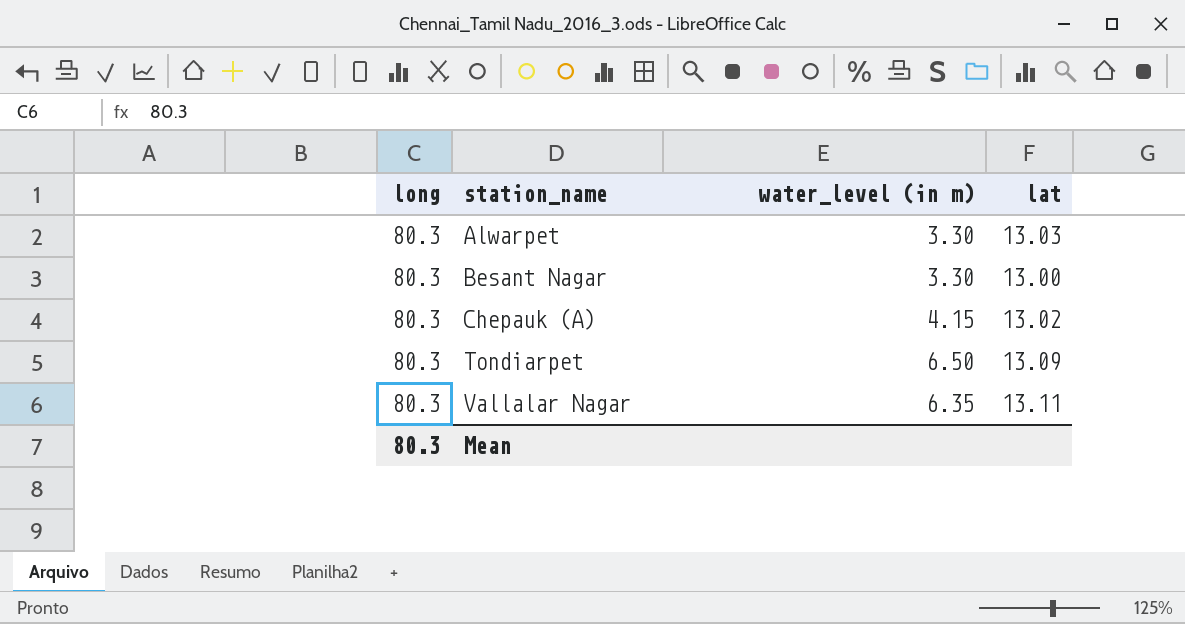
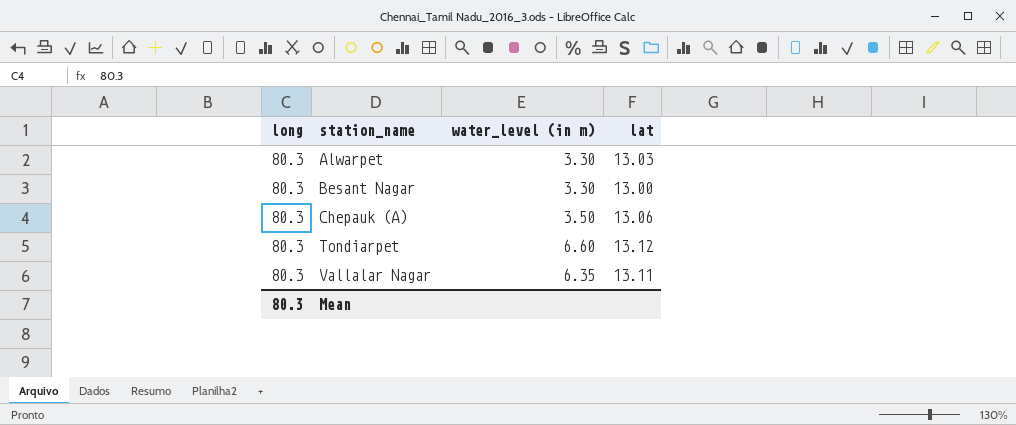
Chepauk (A) | water_level (in m): 4.15 -> 3.50
Chepauk (A) | lat: 13.02 -> 13.06
Tondiarpet | water_level (in m): 6.50 -> 6.60
Tondiarpet | lat: 13.09 -> 13.12

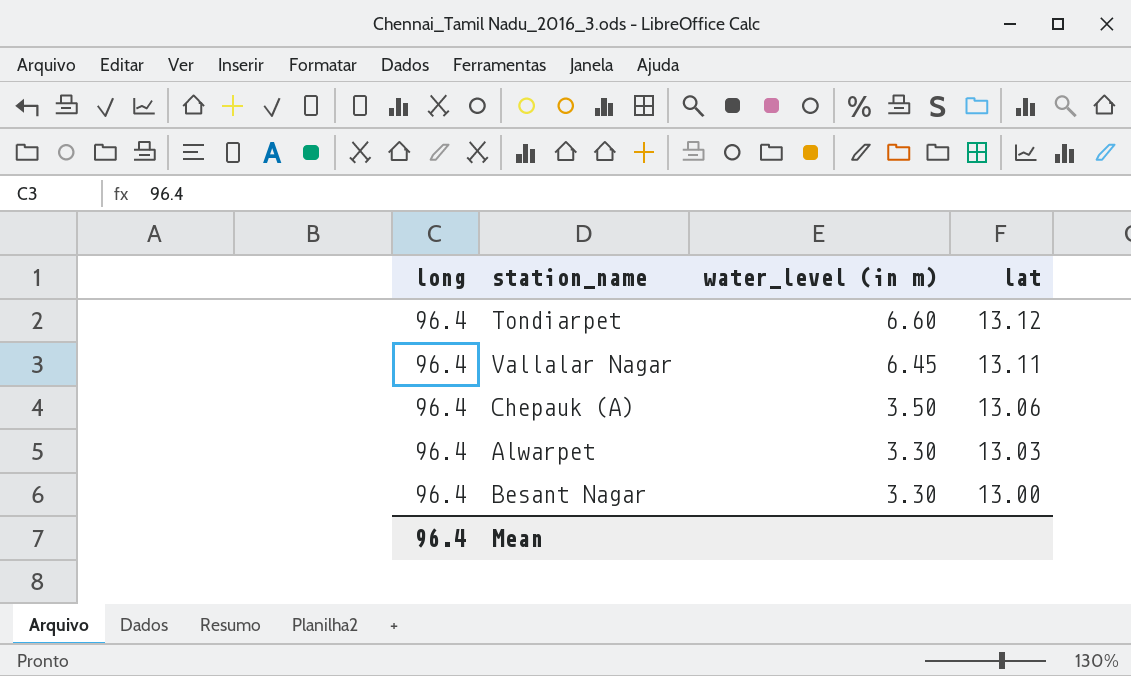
row order: station_name ascending -> water_level (in m) descending
Tondiarpet | long: 80.3 -> 96.4
Vallalar Nagar | long: 80.3 -> 96.4
Vallalar Nagar | water_level (in m): 6.35 -> 6.45
Chepauk (A) | long: 80.3 -> 96.4
Alwarpet | long: 80.3 -> 96.4
Besant Nagar | long: 80.3 -> 96.4
Mean | long: 80.3 -> 96.4

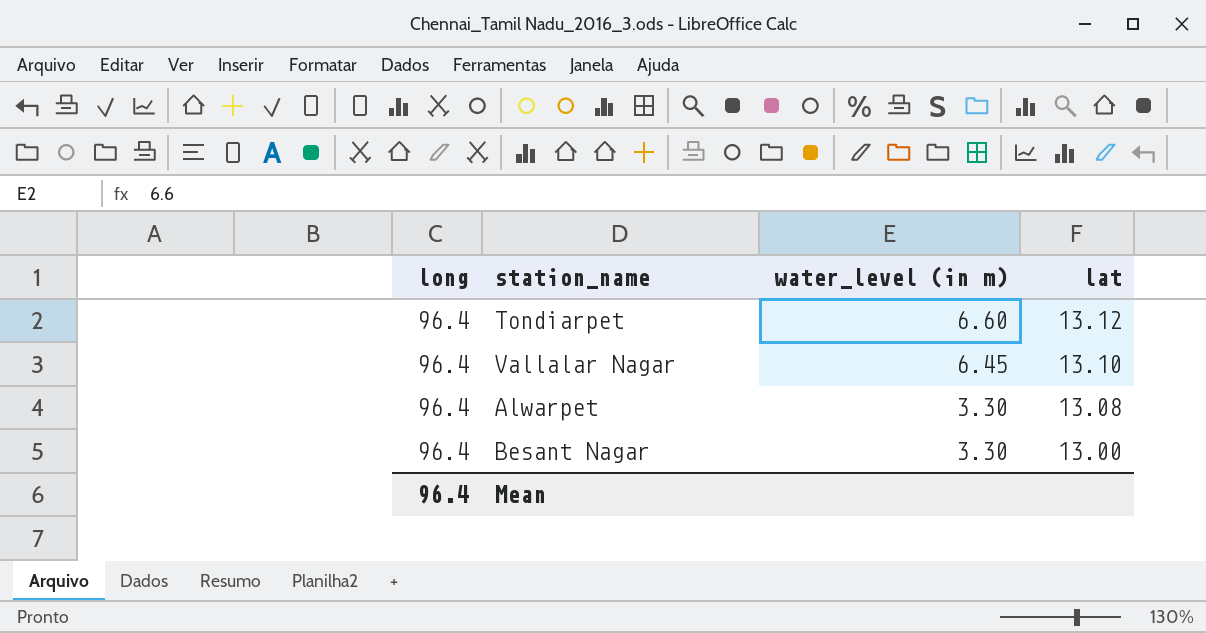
row Chepauk (A): 96.4 | 3.50 | 13.06 -> none
Vallalar Nagar | lat: 13.11 -> 13.10
Alwarpet | lat: 13.03 -> 13.08

